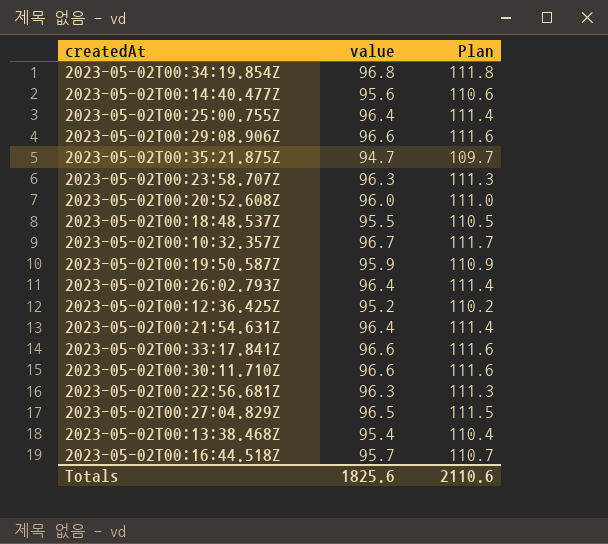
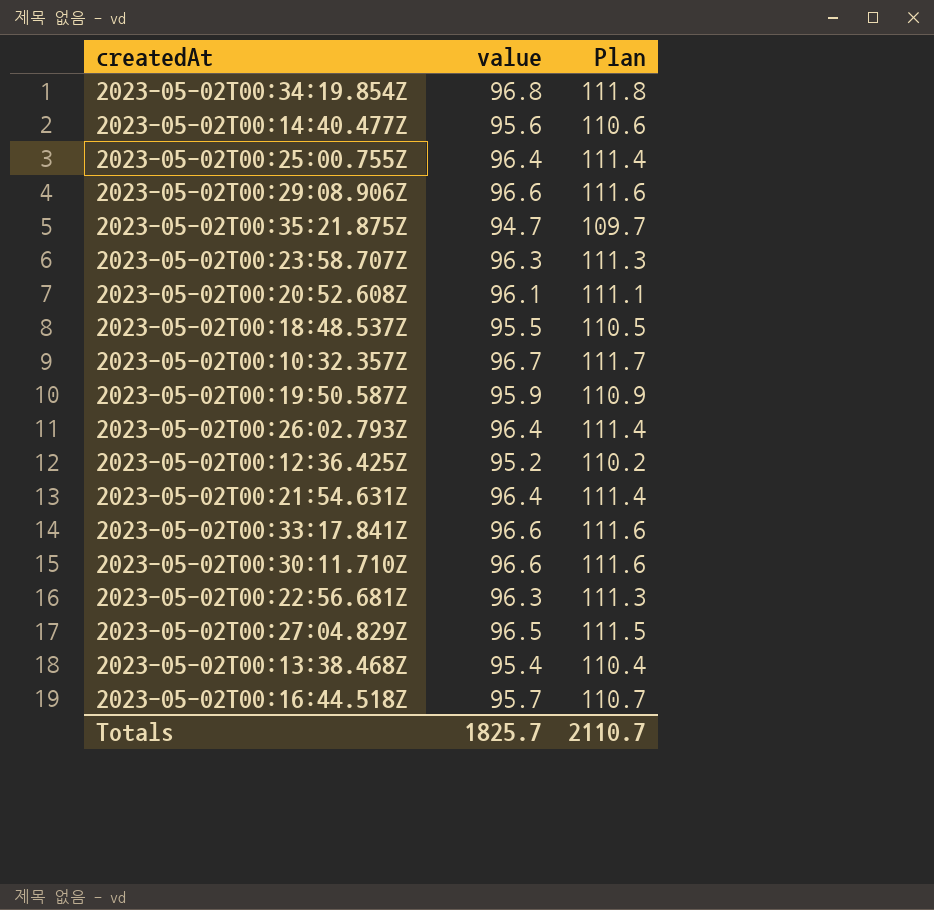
2023-05-02T00:20:52.608Z | value: 96.0 -> 96.1
2023-05-02T00:20:52.608Z | Plan: 111.0 -> 111.1
Totals | value: 1825.6 -> 1825.7
Totals | Plan: 2110.6 -> 2110.7

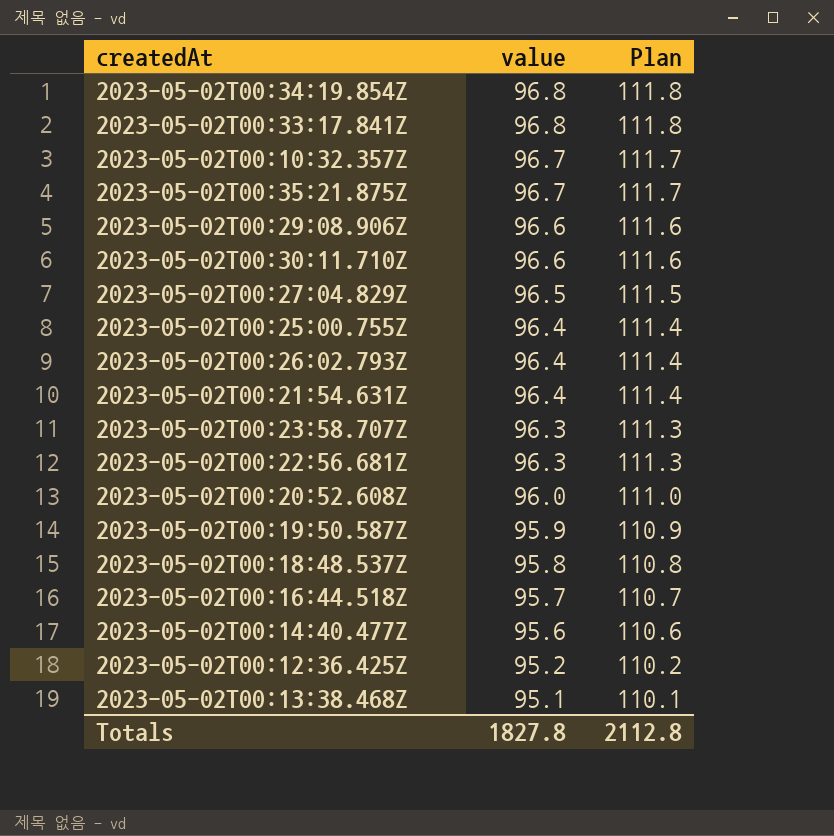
row order: none -> value descending
2023-05-02T00:33:17.841Z | value: 96.6 -> 96.8
2023-05-02T00:33:17.841Z | Plan: 111.6 -> 111.8
2023-05-02T00:35:21.875Z | value: 94.7 -> 96.7
2023-05-02T00:35:21.875Z | Plan: 109.7 -> 111.7
2023-05-02T00:20:52.608Z | value: 96.1 -> 96.0
2023-05-02T00:20:52.608Z | Plan: 111.1 -> 111.0
2023-05-02T00:18:48.537Z | value: 95.5 -> 95.8
2023-05-02T00:18:48.537Z | Plan: 110.5 -> 110.8
2023-05-02T00:13:38.468Z | value: 95.4 -> 95.1
2023-05-02T00:13:38.468Z | Plan: 110.4 -> 110.1
Totals | value: 1825.7 -> 1827.8
Totals | Plan: 2110.7 -> 2112.8

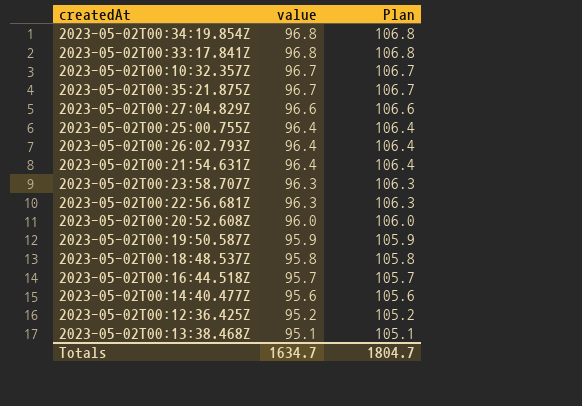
column Plan | formula: [value] + 15 -> [value] + 10
row 2023-05-02T00:29:08.906Z: 96.6 | 111.6 -> none
row 2023-05-02T00:30:11.710Z: 96.6 | 111.6 -> none
2023-05-02T00:27:04.829Z | value: 96.5 -> 96.6
Totals | value: 1827.8 -> 1634.7
Totals | Plan: 2112.8 -> 1804.7

